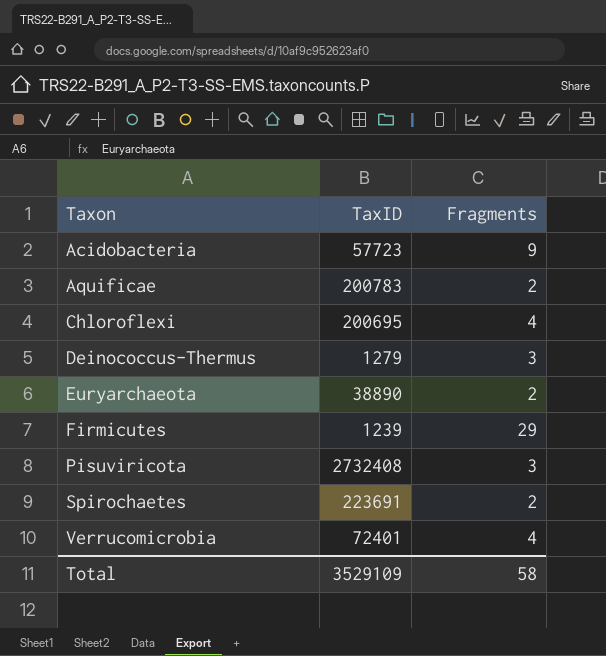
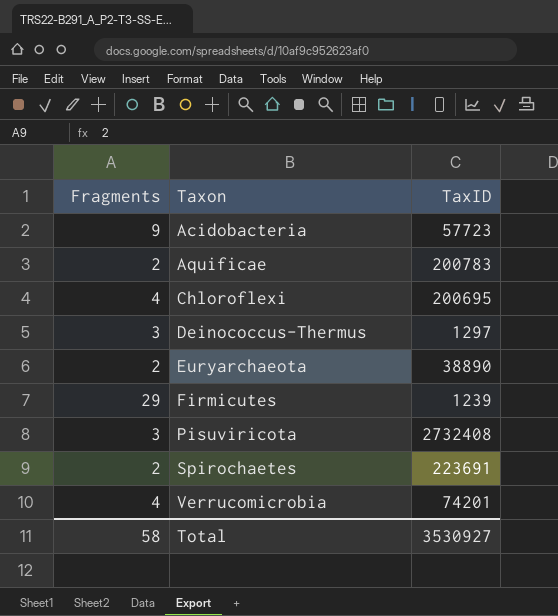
column Fragments | position: 3 -> 1
Deinococcus-Thermus | TaxID: 1279 -> 1297
Verrucomicrobia | TaxID: 72401 -> 74201
Total | TaxID: 3529109 -> 3530927

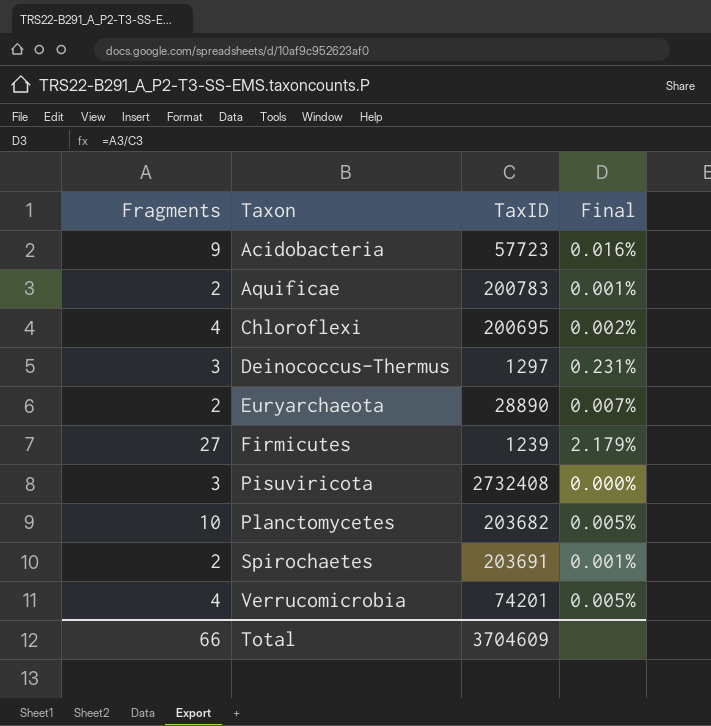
column Final | formula: none -> [Fragments] / [TaxID]
Euryarchaeota | TaxID: 38890 -> 28890
Firmicutes | Fragments: 29 -> 27
row Planctomycetes: none -> 10 | 203682 | 0.005%
Spirochaetes | TaxID: 223691 -> 203691
Total | Fragments: 58 -> 66
Total | TaxID: 3530927 -> 3704609

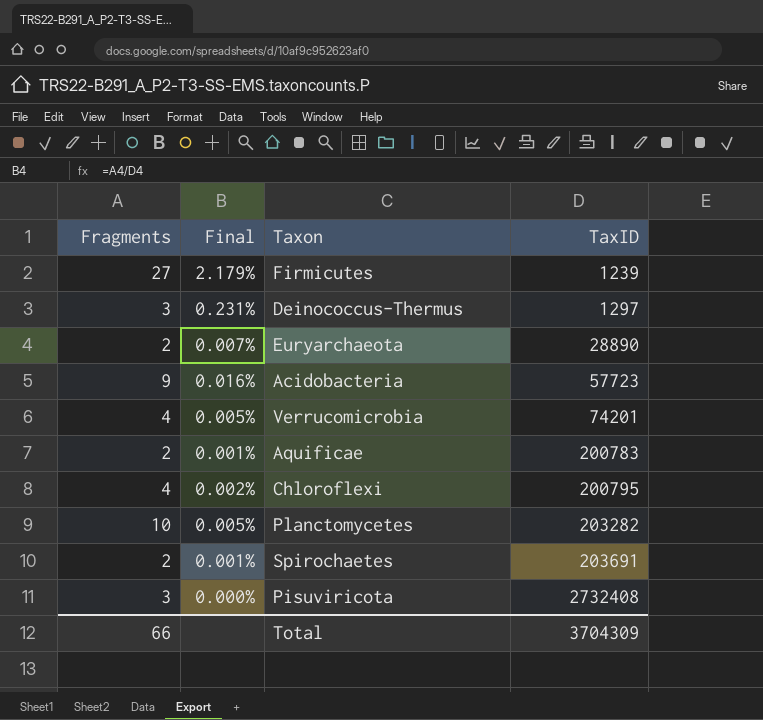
row order: Taxon ascending -> TaxID ascending
column Final | position: 4 -> 2
Chloroflexi | TaxID: 200695 -> 200795
Planctomycetes | TaxID: 203682 -> 203282
Total | TaxID: 3704609 -> 3704309

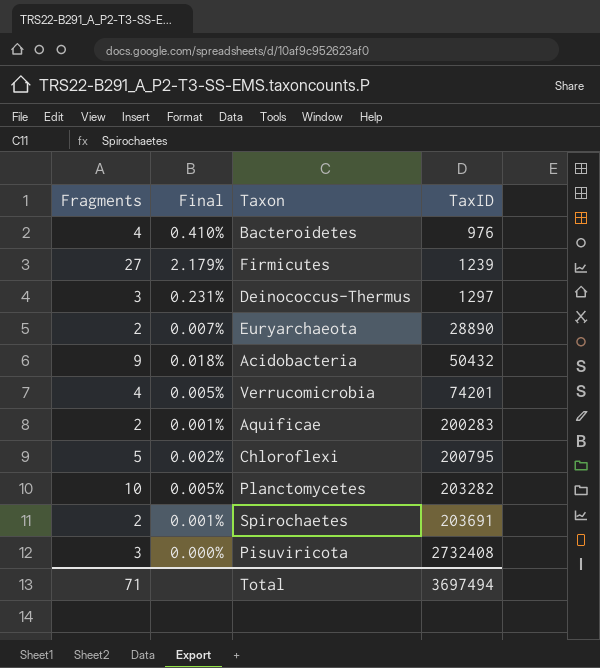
row Bacteroidetes: none -> 4 | 0.410% | 976
Acidobacteria | Final: 0.016% -> 0.018%
Acidobacteria | TaxID: 57723 -> 50432
Aquificae | TaxID: 200783 -> 200283
Chloroflexi | Fragments: 4 -> 5
Total | Fragments: 66 -> 71
Total | TaxID: 3704309 -> 3697494

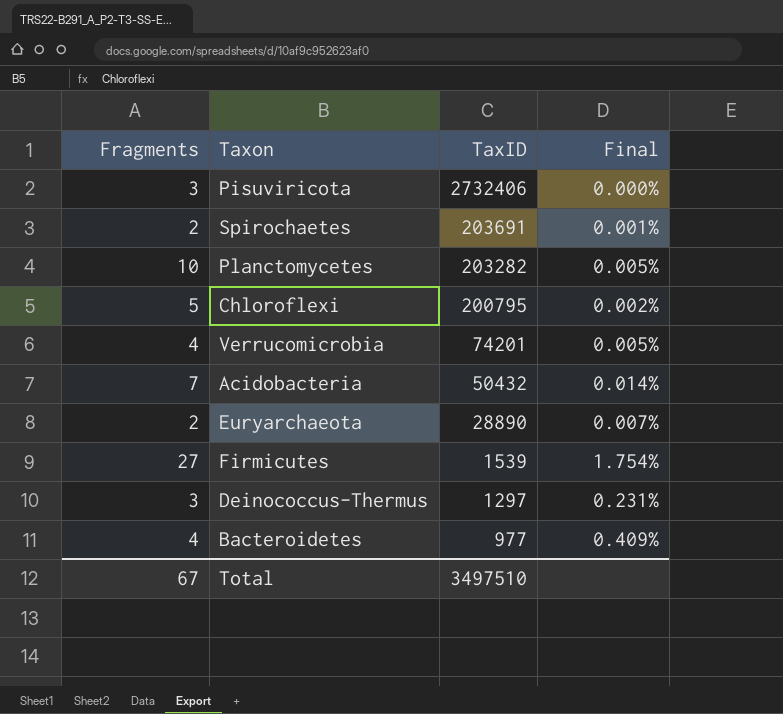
row order: TaxID ascending -> TaxID descending
column Final | position: 2 -> 4
row Aquificae: 2 | 0.001% | 200283 -> none
Pisuviricota | TaxID: 2732408 -> 2732406
Acidobacteria | Fragments: 9 -> 7
Acidobacteria | Final: 0.018% -> 0.014%
Firmicutes | TaxID: 1239 -> 1539
Firmicutes | Final: 2.179% -> 1.754%
Bacteroidetes | TaxID: 976 -> 977
Bacteroidetes | Final: 0.410% -> 0.409%
Total | Fragments: 71 -> 67
Total | TaxID: 3697494 -> 3497510

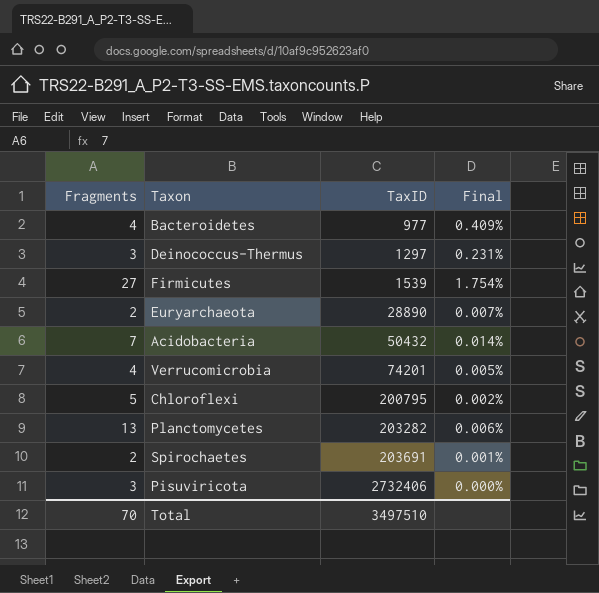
row order: TaxID descending -> TaxID ascending
Planctomycetes | Fragments: 10 -> 13
Planctomycetes | Final: 0.005% -> 0.006%
Total | Fragments: 67 -> 70

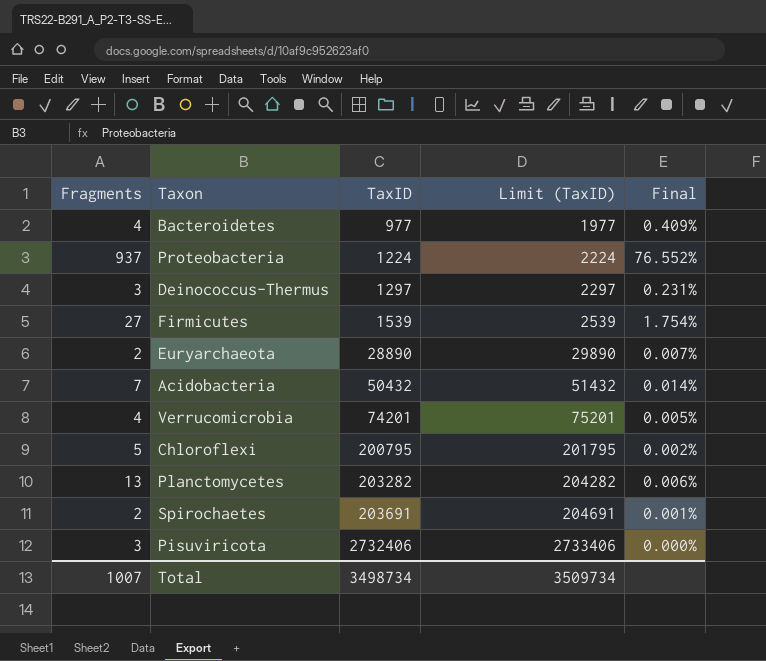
column Limit (TaxID) | formula: none -> [TaxID] + 1000
row Proteobacteria: none -> 937 | 1224 | 2224 | 76.552%
Total | Fragments: 70 -> 1007
Total | TaxID: 3497510 -> 3498734

